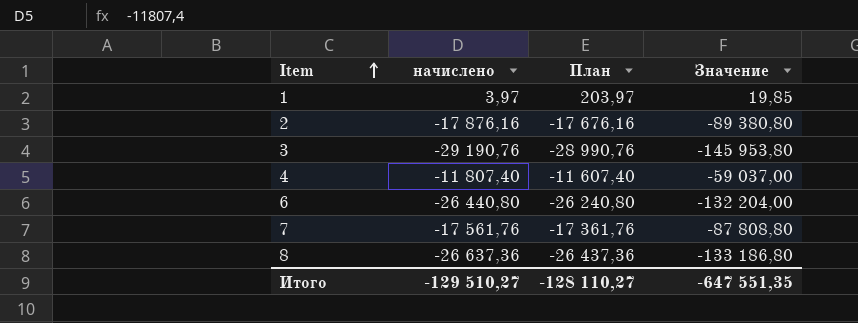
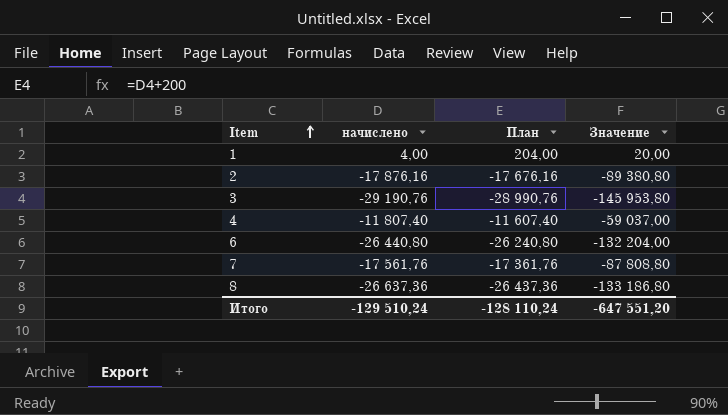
1 | начислено: 3,97 -> 4,00
1 | План: 203,97 -> 204,00
1 | Значение: 19,85 -> 20,00
Итого | начислено: -129 510,27 -> -129 510,24
Итого | План: -128 110,27 -> -128 110,24
Итого | Значение: -647 551,35 -> -647 551,20

